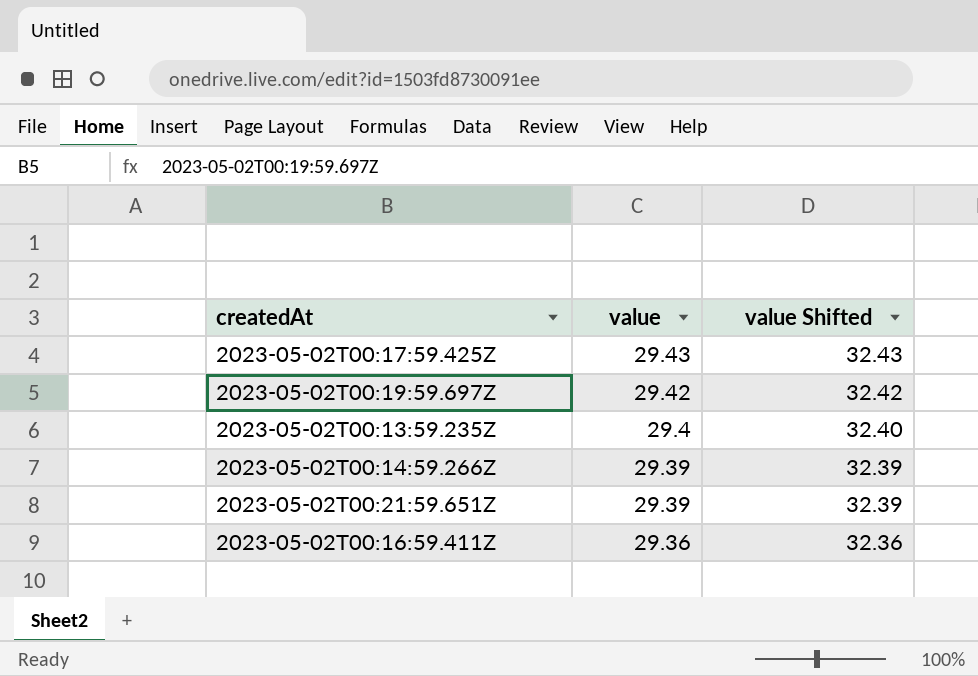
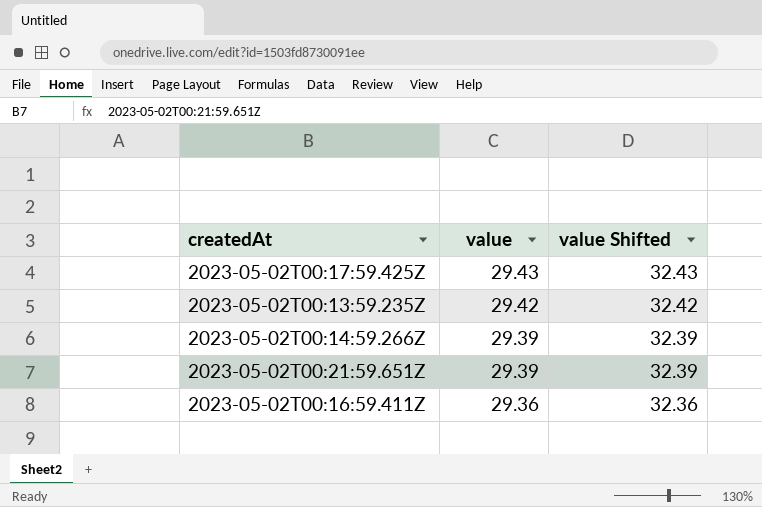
row 2023-05-02T00:19:59.697Z: 29.42 | 32.42 -> none
2023-05-02T00:13:59.235Z | value: 29.4 -> 29.42
2023-05-02T00:13:59.235Z | value Shifted: 32.40 -> 32.42

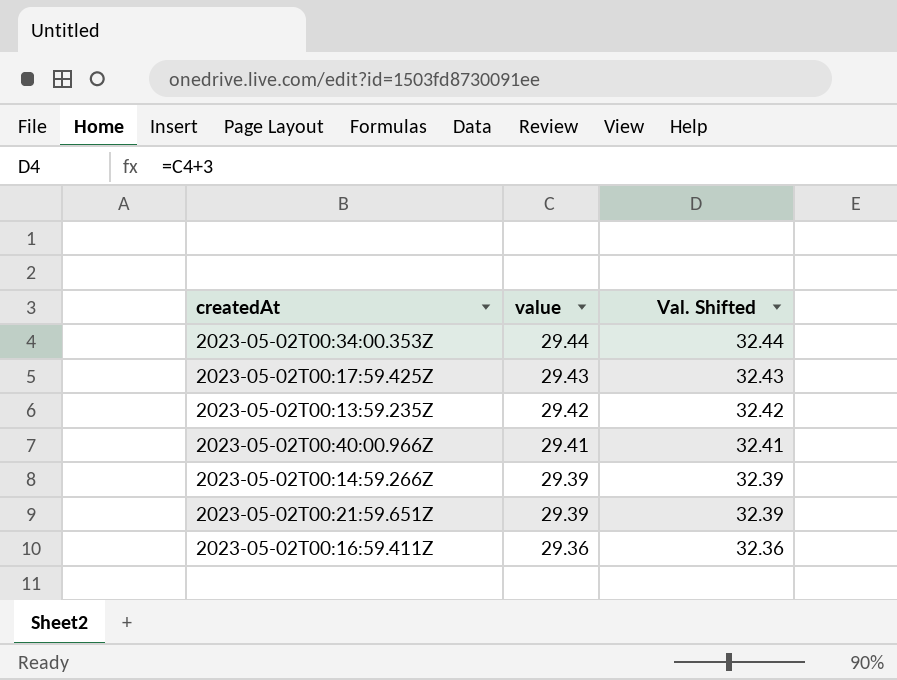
column name: value Shifted -> Val. Shifted
row 2023-05-02T00:34:00.353Z: none -> 29.44 | 32.44
row 2023-05-02T00:40:00.966Z: none -> 29.41 | 32.41

